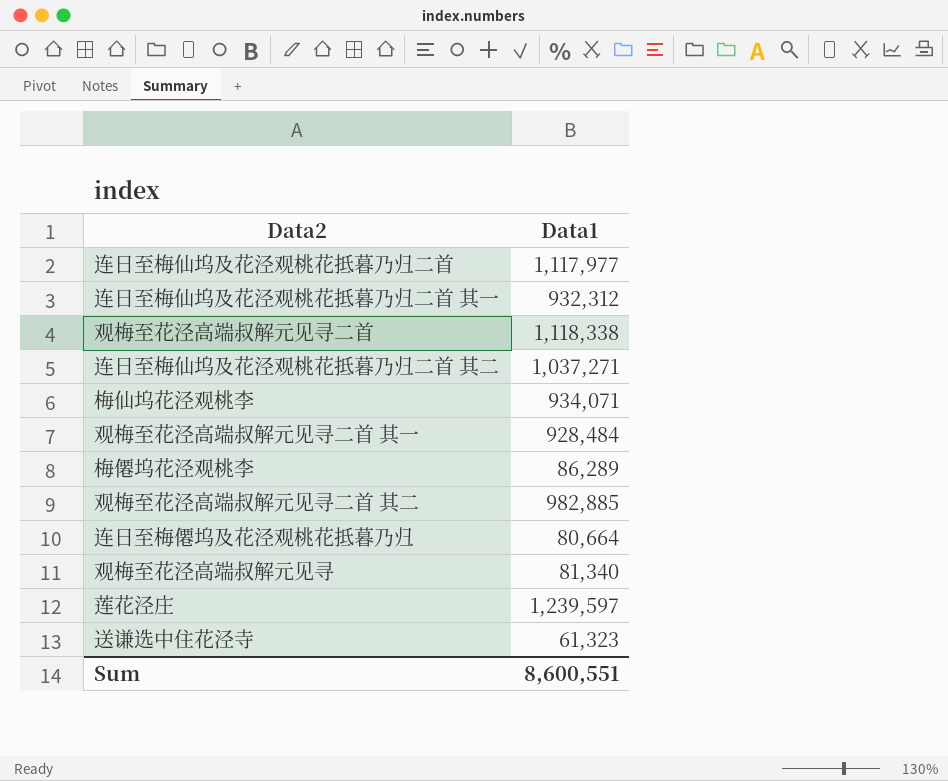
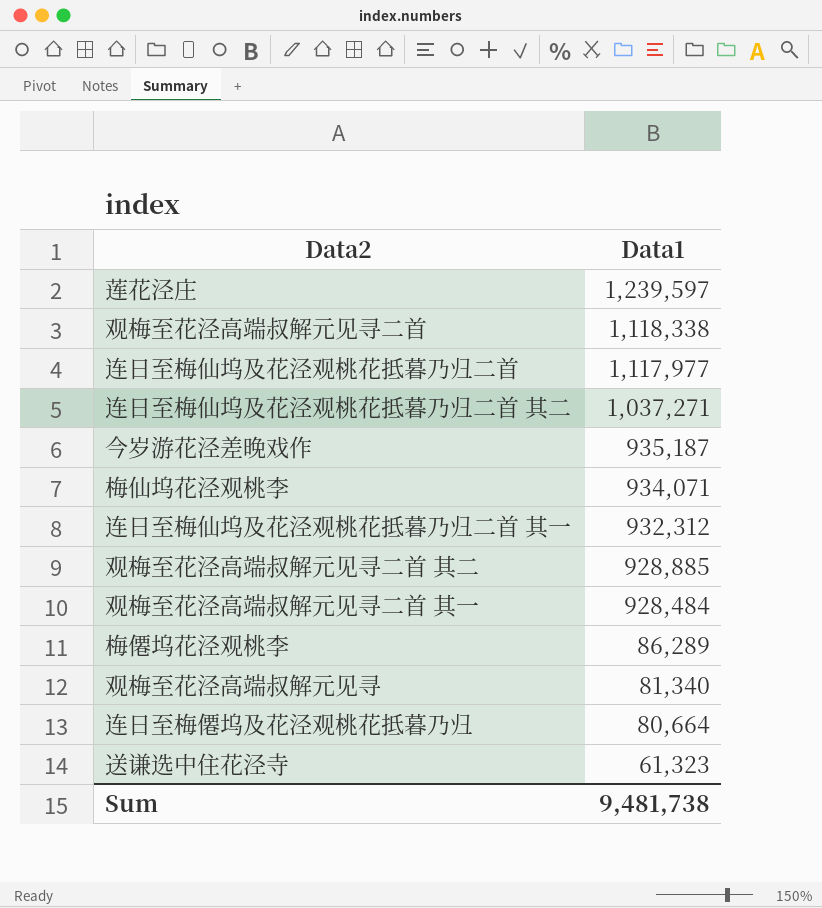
row order: none -> Data1 descending
row 今岁游花泾差晚戏作: none -> 935,187
观梅至花泾高端叔解元见寻二首 其二 | Data1: 982,885 -> 928,885
Sum | Data1: 8,600,551 -> 9,481,738

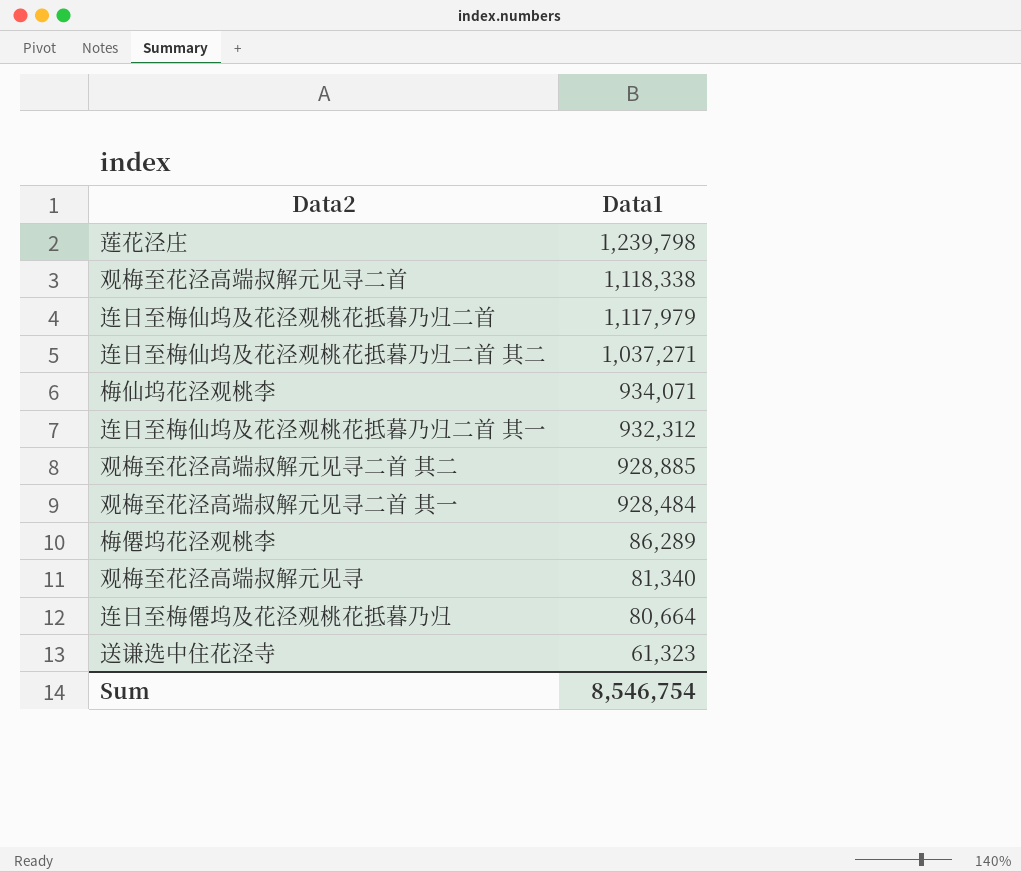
row 今岁游花泾差晚戏作: 935,187 -> none
莲花泾庄 | Data1: 1,239,597 -> 1,239,798
连日至梅仙坞及花泾观桃花抵暮乃归二首 | Data1: 1,117,977 -> 1,117,979
Sum | Data1: 9,481,738 -> 8,546,754

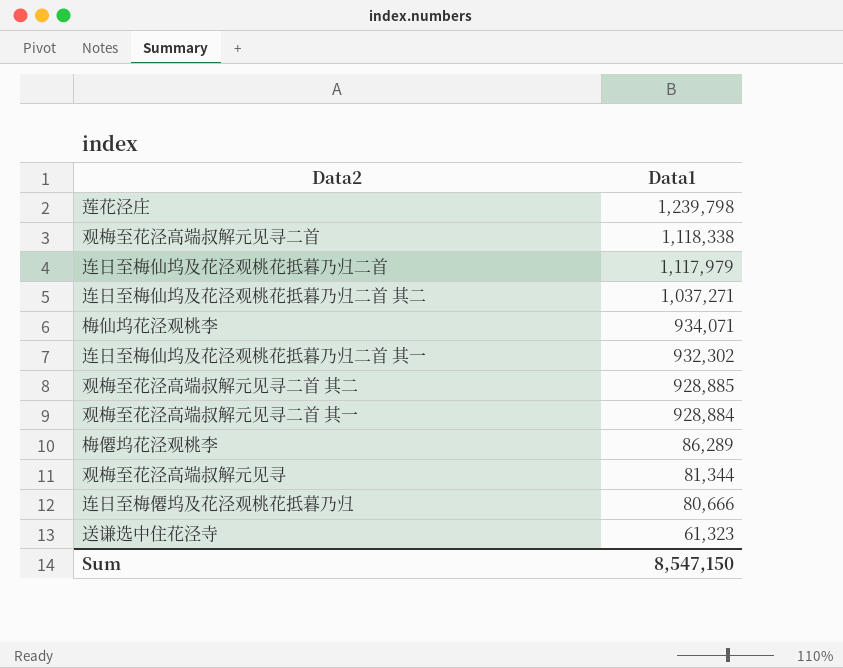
连日至梅仙坞及花泾观桃花抵暮乃归二首 其一 | Data1: 932,312 -> 932,302
观梅至花泾高端叔解元见寻二首 其一 | Data1: 928,484 -> 928,884
观梅至花泾高端叔解元见寻 | Data1: 81,340 -> 81,344
连日至梅僊坞及花泾观桃花抵暮乃归 | Data1: 80,664 -> 80,666
Sum | Data1: 8,546,754 -> 8,547,150

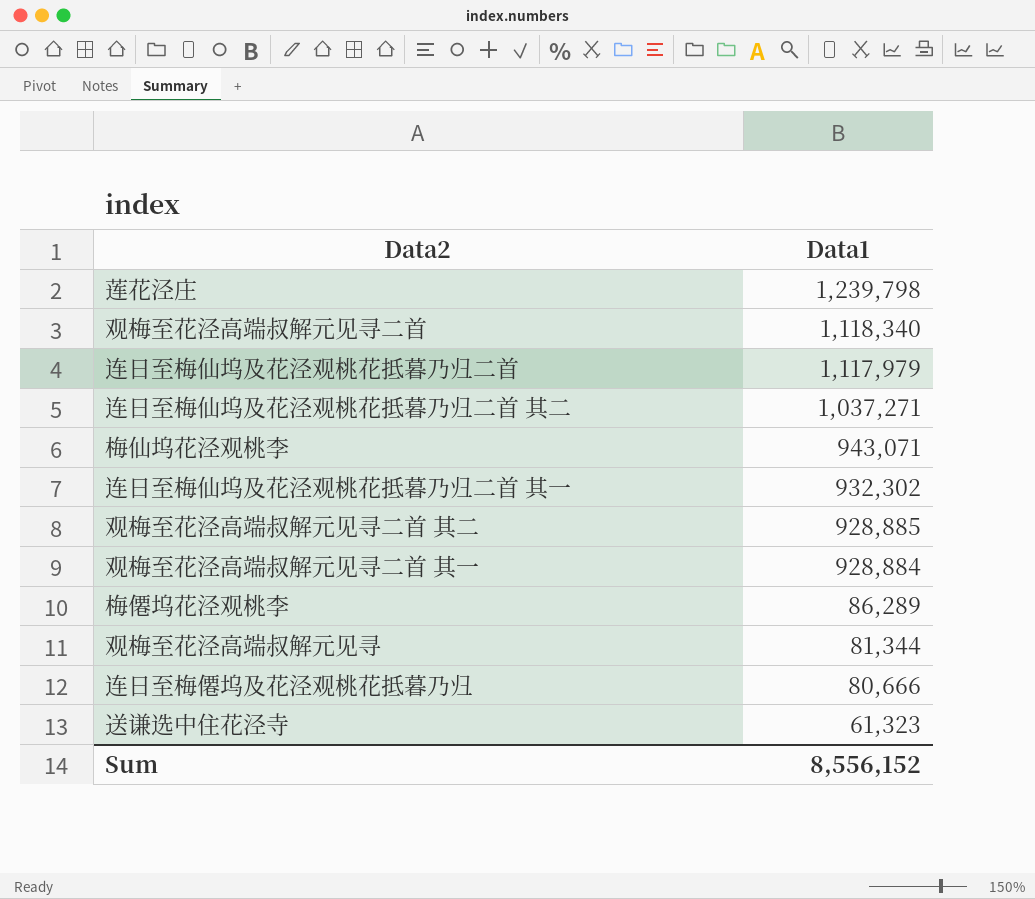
观梅至花泾高端叔解元见寻二首 | Data1: 1,118,338 -> 1,118,340
梅仙坞花泾观桃李 | Data1: 934,071 -> 943,071
Sum | Data1: 8,547,150 -> 8,556,152

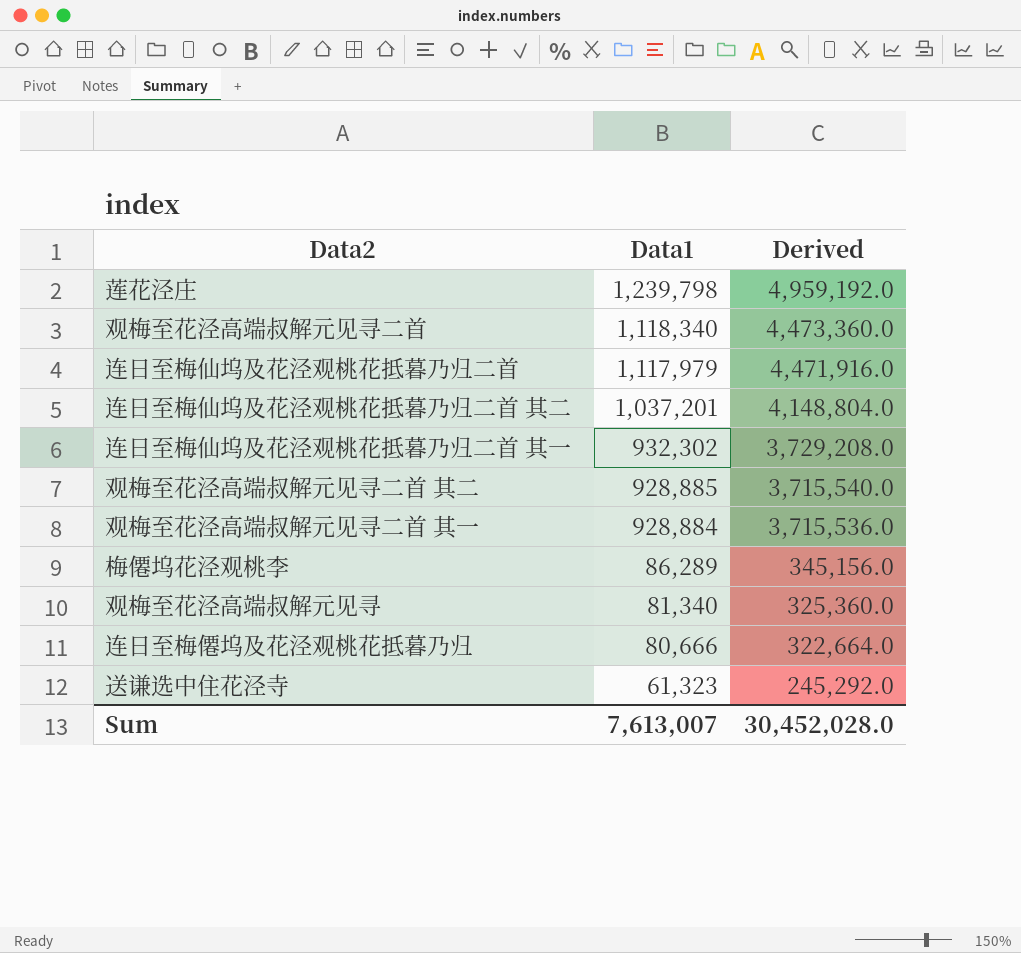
column Derived | formula: none -> [Data1] * 4
row 梅仙坞花泾观桃李: 943,071 -> none
连日至梅仙坞及花泾观桃花抵暮乃归二首 其二 | Data1: 1,037,271 -> 1,037,201
观梅至花泾高端叔解元见寻 | Data1: 81,344 -> 81,340
Sum | Data1: 8,556,152 -> 7,613,007

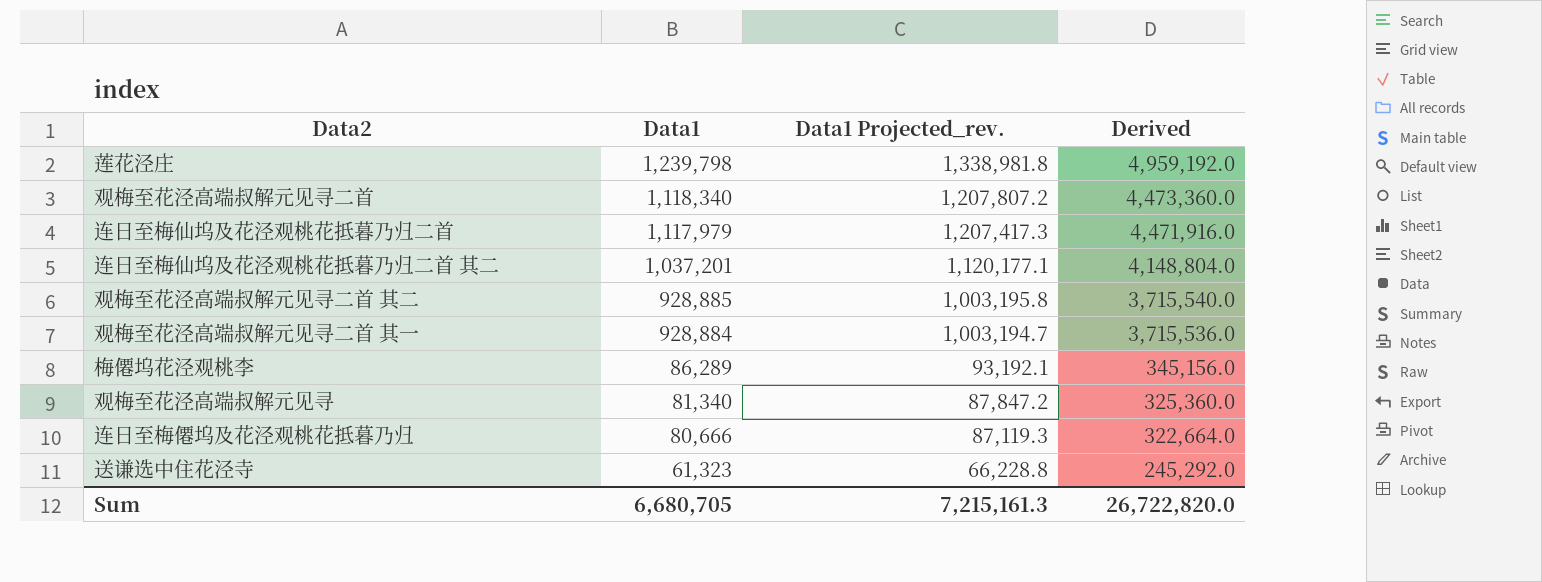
column Data1 Projected_rev. | formula: none -> [Data1] * 1.08
row 连日至梅仙坞及花泾观桃花抵暮乃归二首 其一: 932,302 | 3,729,208.0 -> none
Sum | Data1: 7,613,007 -> 6,680,705
Sum | Derived: 30,452,028.0 -> 26,722,820.0

